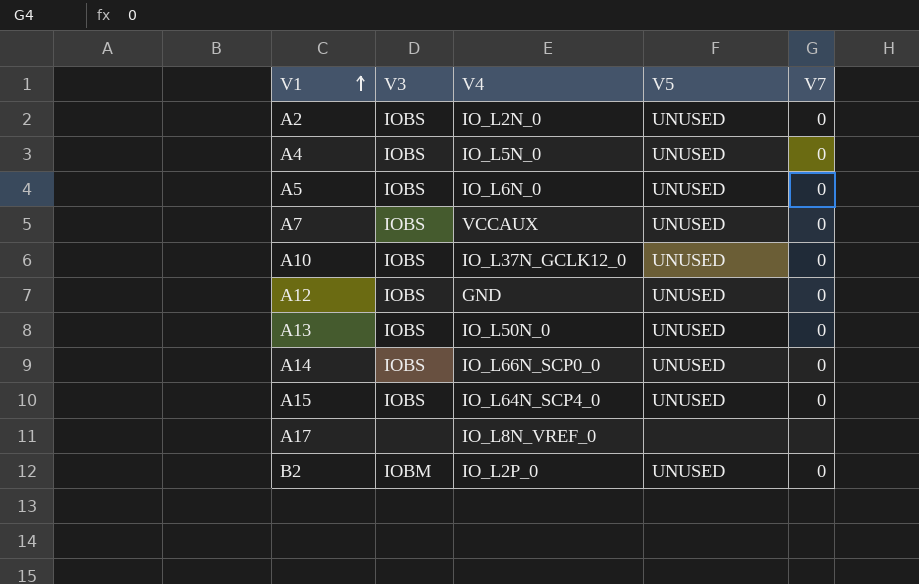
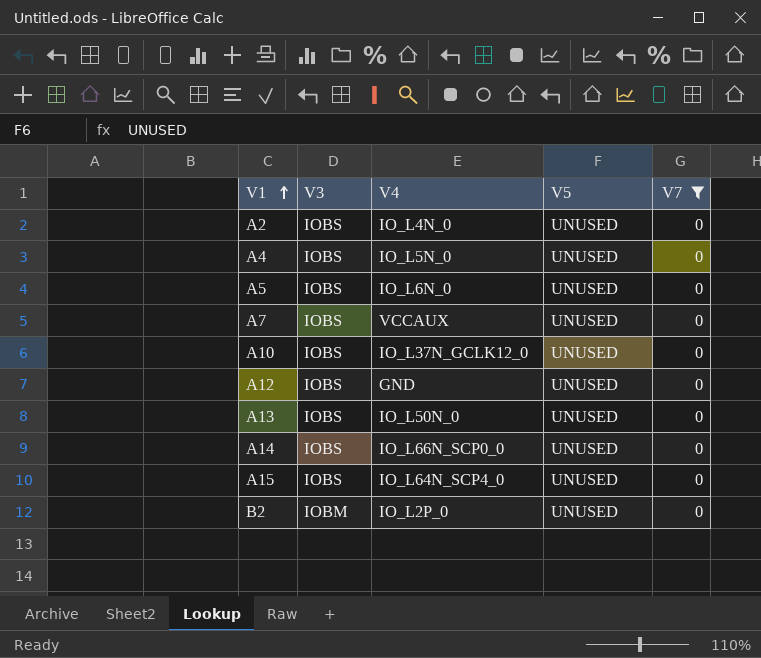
filter: none -> V7 = 0
A2 | V4: IO_L2N_0 -> IO_L4N_0

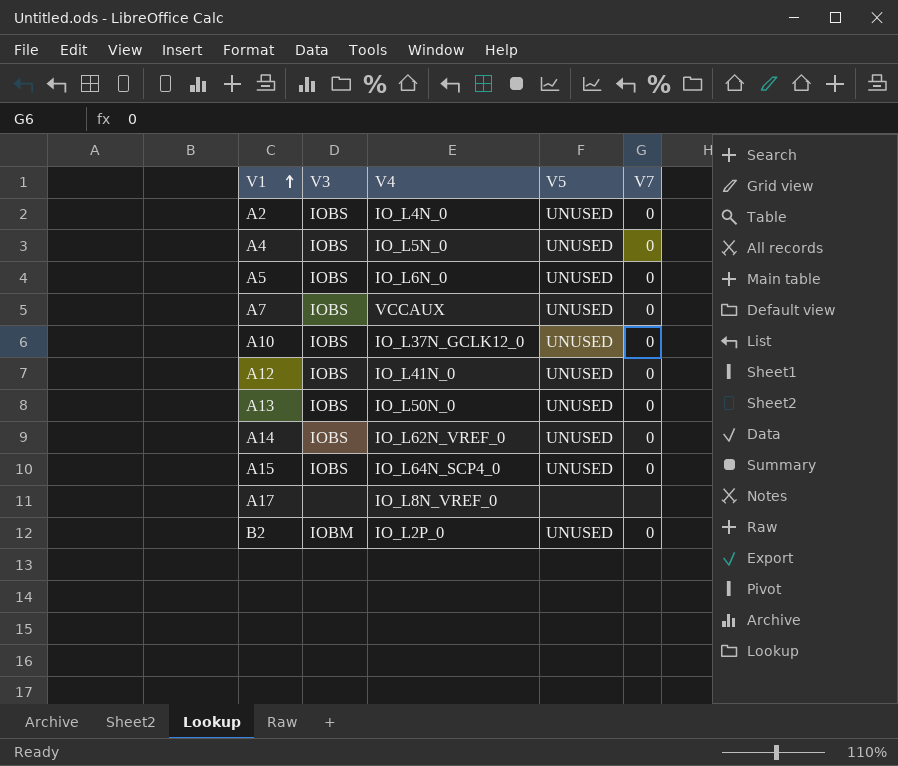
filter: V7 = 0 -> none
A12 | V4: GND -> IO_L41N_0
A14 | V4: IO_L66N_SCP0_0 -> IO_L62N_VREF_0

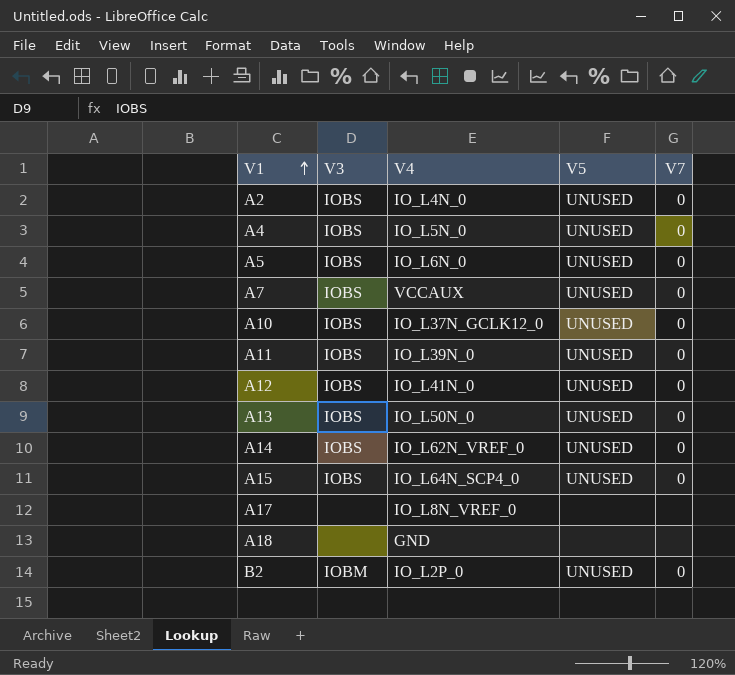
row A11: none -> IOBS | IO_L39N_0 | UNUSED | 0
row A18: none -> none | GND | none | none

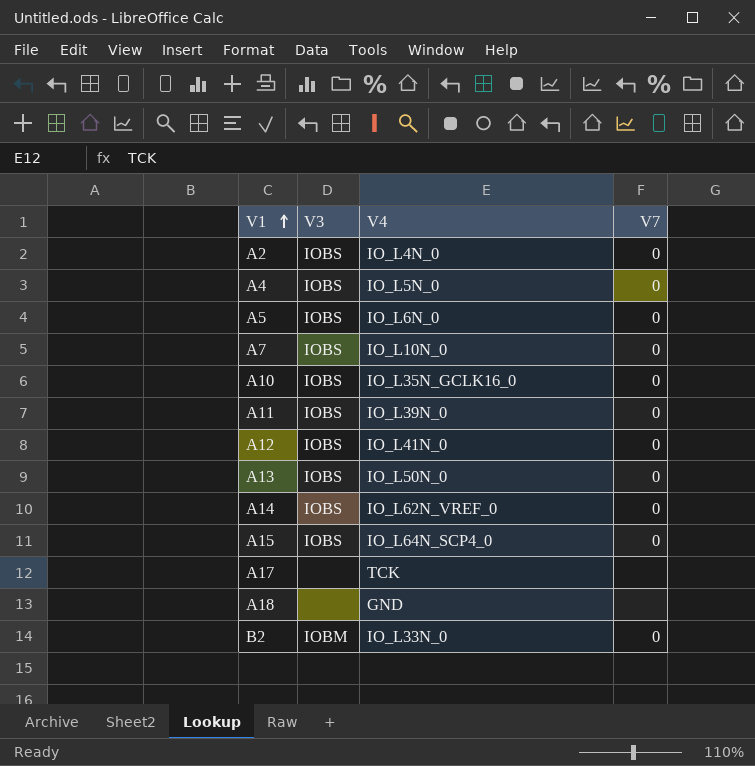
column V5 | position: 4 -> none
A7 | V4: VCCAUX -> IO_L10N_0
A10 | V4: IO_L37N_GCLK12_0 -> IO_L35N_GCLK16_0
A17 | V4: IO_L8N_VREF_0 -> TCK
B2 | V4: IO_L2P_0 -> IO_L33N_0

